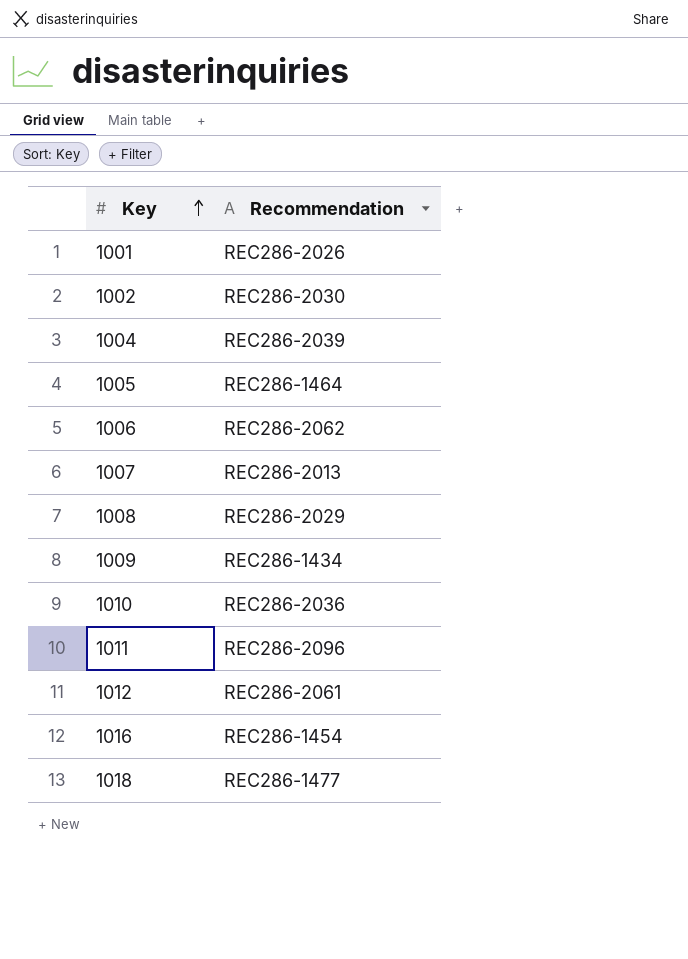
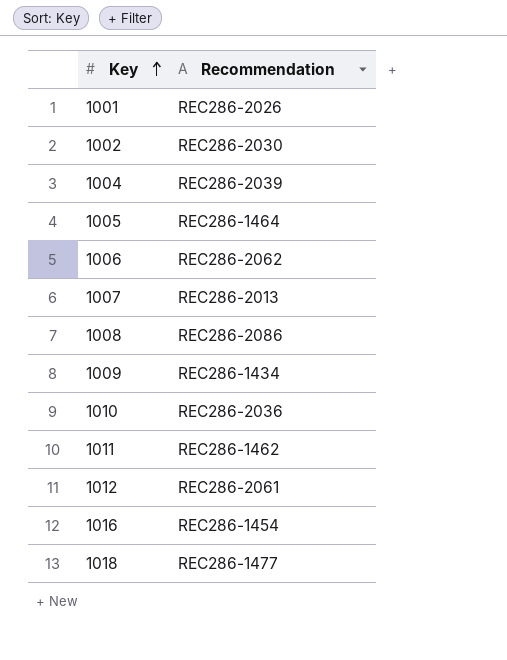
1008 | Recommendation: REC286-2029 -> REC286-2086
1011 | Recommendation: REC286-2096 -> REC286-1462

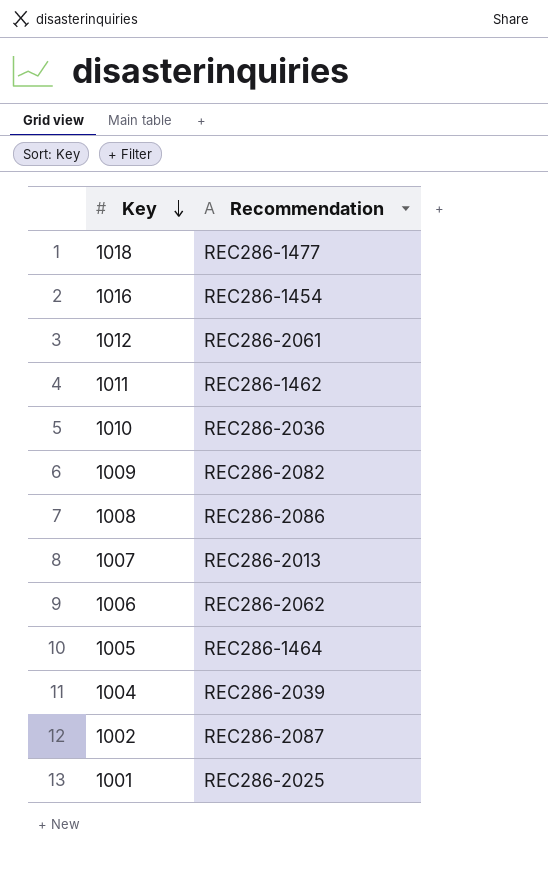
row order: Key ascending -> Key descending
1009 | Recommendation: REC286-1434 -> REC286-2082
1002 | Recommendation: REC286-2030 -> REC286-2087
1001 | Recommendation: REC286-2026 -> REC286-2025

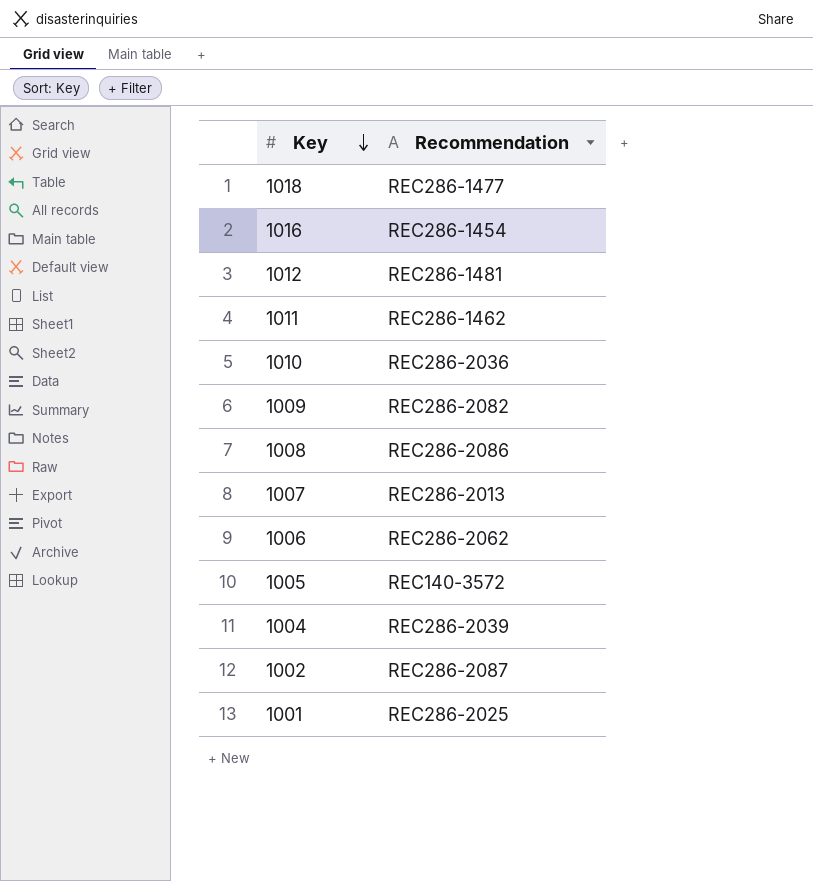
1012 | Recommendation: REC286-2061 -> REC286-1481
1005 | Recommendation: REC286-1464 -> REC140-3572

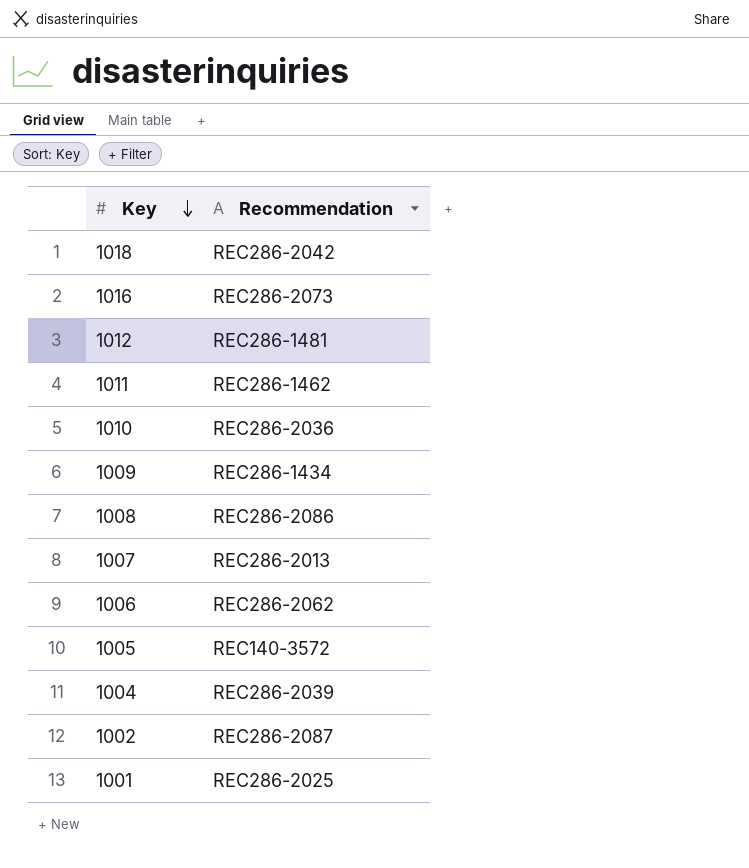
1018 | Recommendation: REC286-1477 -> REC286-2042
1016 | Recommendation: REC286-1454 -> REC286-2073
1009 | Recommendation: REC286-2082 -> REC286-1434

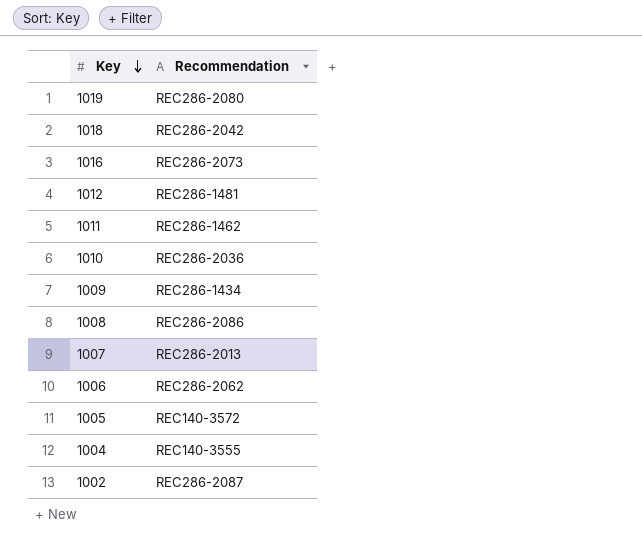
row 1001: REC286-2025 -> none
row 1019: none -> REC286-2080
1004 | Recommendation: REC286-2039 -> REC140-3555

